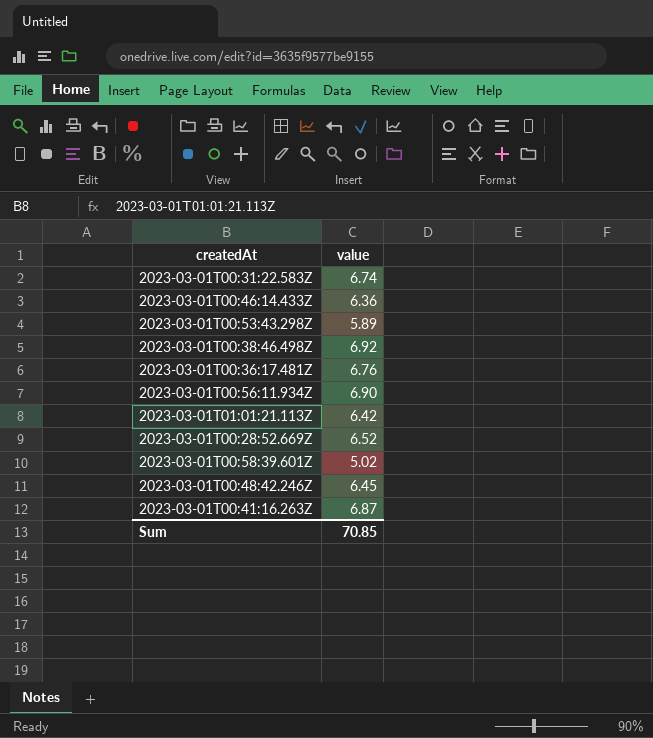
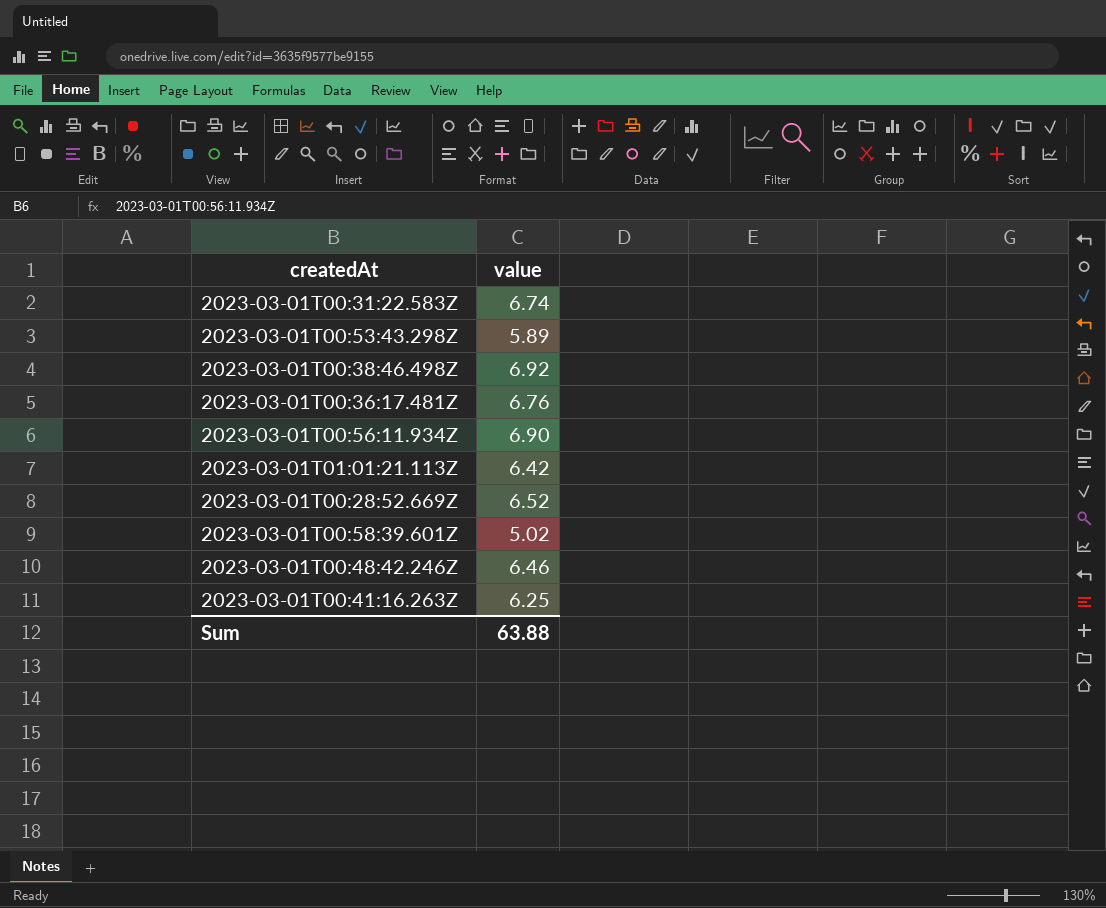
row 2023-03-01T00:46:14.433Z: 6.36 -> none
2023-03-01T00:48:42.246Z | value: 6.45 -> 6.46
2023-03-01T00:41:16.263Z | value: 6.87 -> 6.25
Sum | value: 70.85 -> 63.88

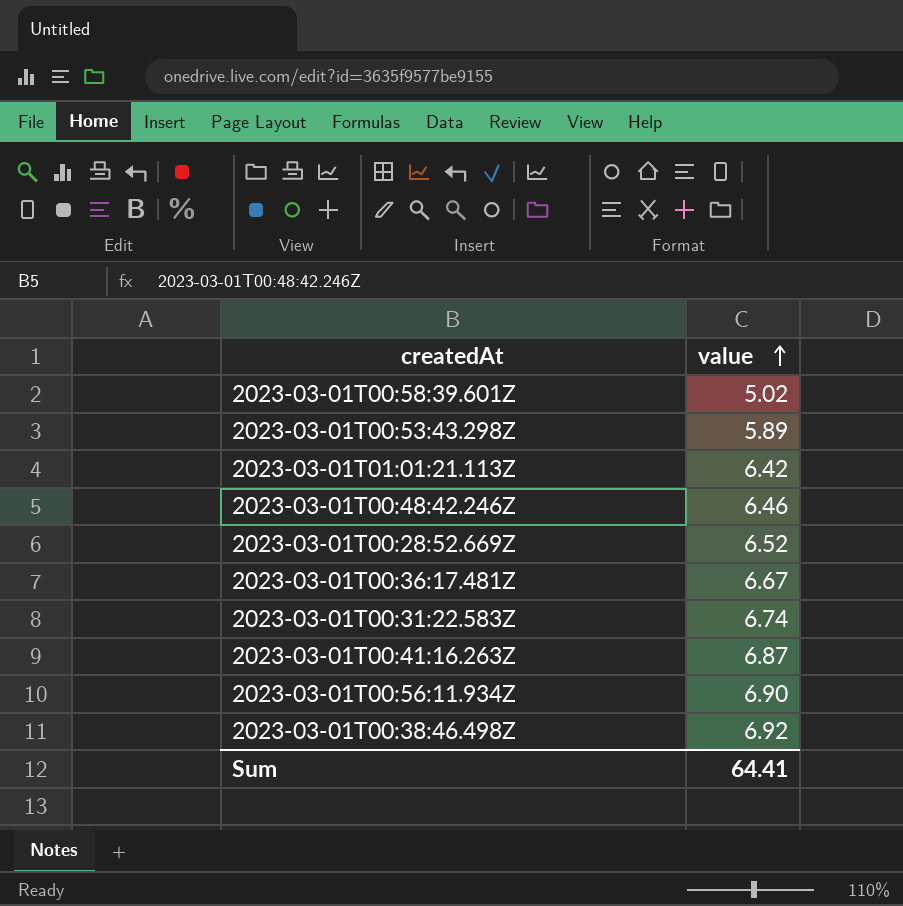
row order: none -> value ascending
2023-03-01T00:36:17.481Z | value: 6.76 -> 6.67
2023-03-01T00:41:16.263Z | value: 6.25 -> 6.87
Sum | value: 63.88 -> 64.41

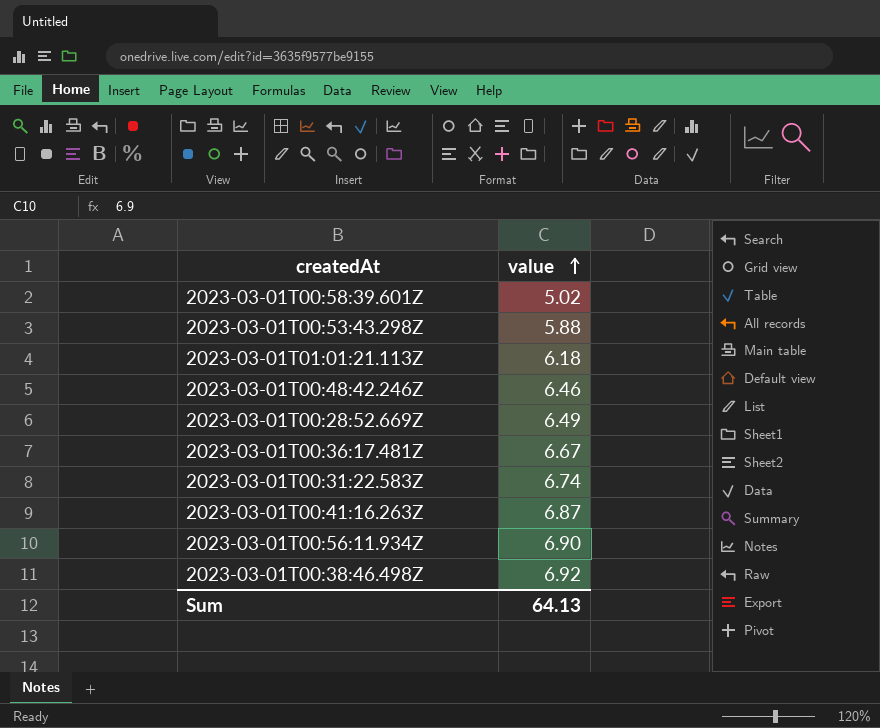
2023-03-01T00:53:43.298Z | value: 5.89 -> 5.88
2023-03-01T01:01:21.113Z | value: 6.42 -> 6.18
2023-03-01T00:28:52.669Z | value: 6.52 -> 6.49
Sum | value: 64.41 -> 64.13

